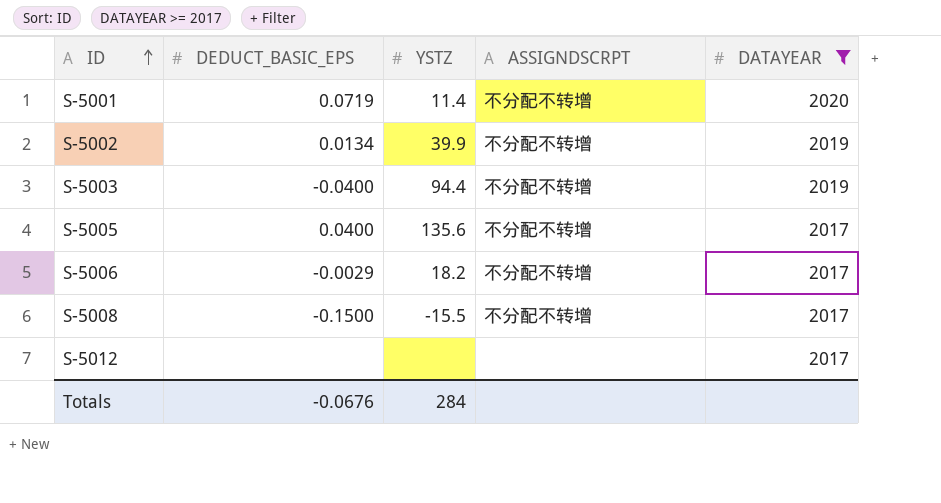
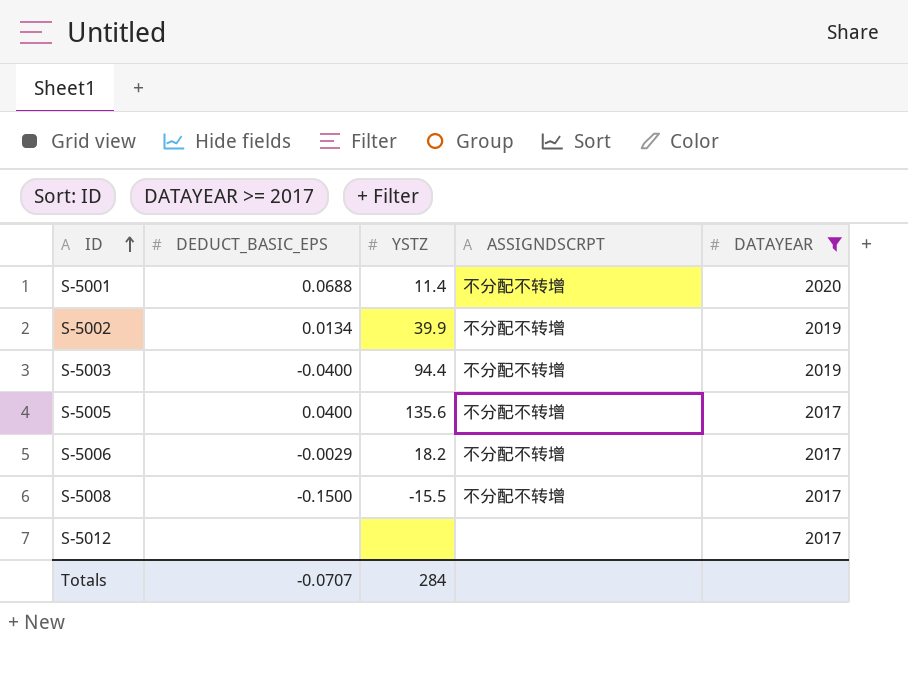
S-5001 | DEDUCT_BASIC_EPS: 0.0719 -> 0.0688
Totals | DEDUCT_BASIC_EPS: -0.0676 -> -0.0707

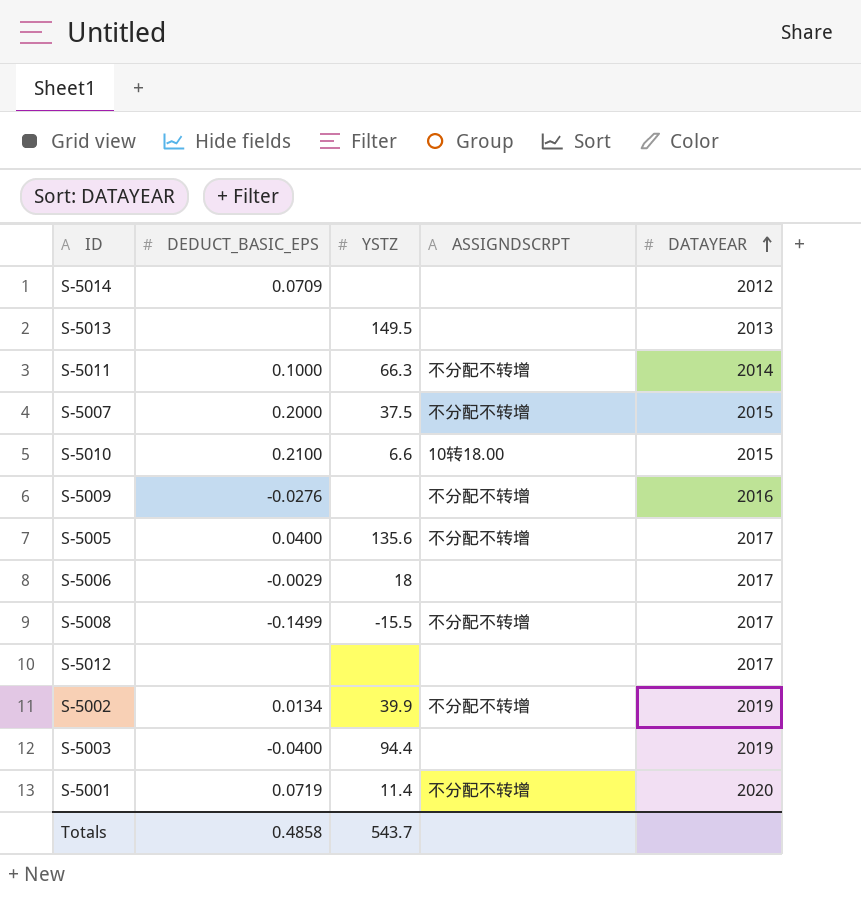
filter: DATAYEAR >= 2017 -> none
row order: ID ascending -> DATAYEAR ascending
S-5006 | YSTZ: 18.2 -> 18
S-5006 | ASSIGNDSCRPT: 不分配不转增 -> none
S-5008 | DEDUCT_BASIC_EPS: -0.1500 -> -0.1499
S-5003 | ASSIGNDSCRPT: 不分配不转增 -> none
S-5001 | DEDUCT_BASIC_EPS: 0.0688 -> 0.0719
Totals | DEDUCT_BASIC_EPS: -0.0707 -> 0.4858
Totals | YSTZ: 284 -> 543.7

